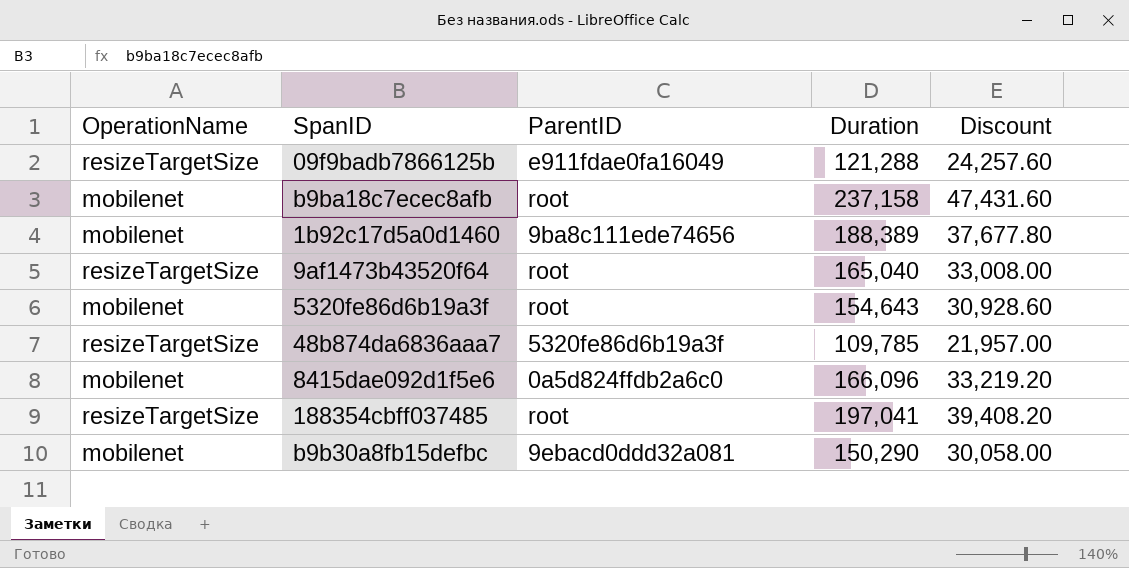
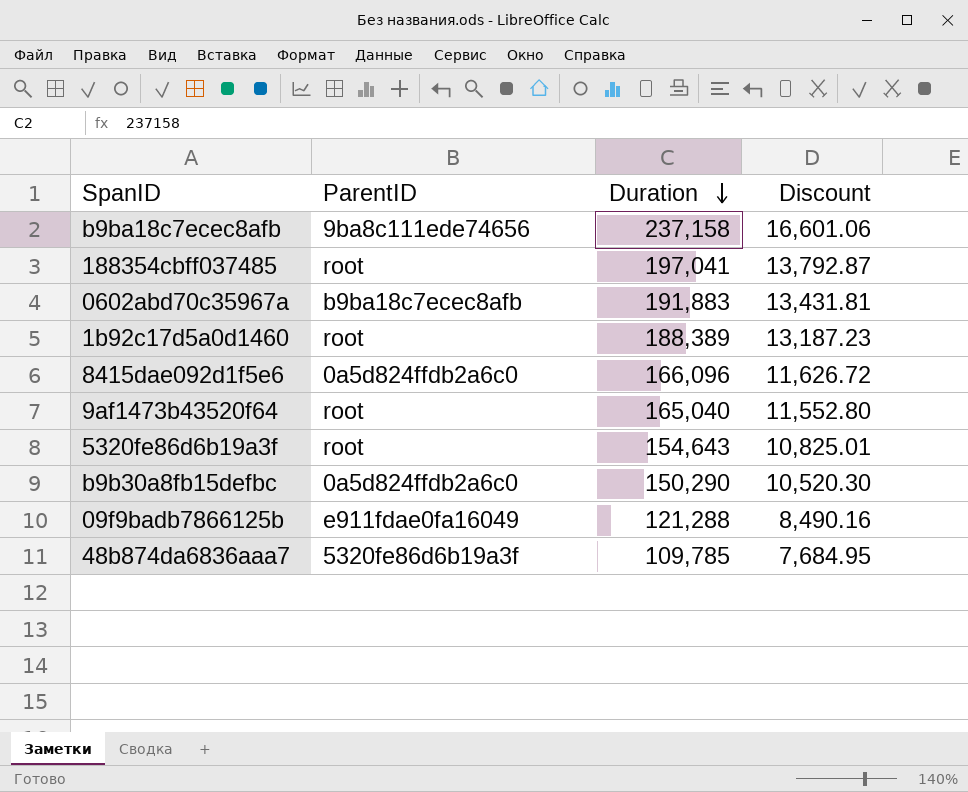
row order: none -> Duration descending
column OperationName | position: 1 -> none
column Discount | formula: [Duration] * 0.2 -> [Duration] * 0.07
b9ba18c7ecec8afb | ParentID: root -> 9ba8c111ede74656
row 0602abd70c35967a: none -> b9ba18c7ecec8afb | 191,883 | 13,431.81
1b92c17d5a0d1460 | ParentID: 9ba8c111ede74656 -> root
b9b30a8fb15defbc | ParentID: 9ebacd0ddd32a081 -> 0a5d824ffdb2a6c0

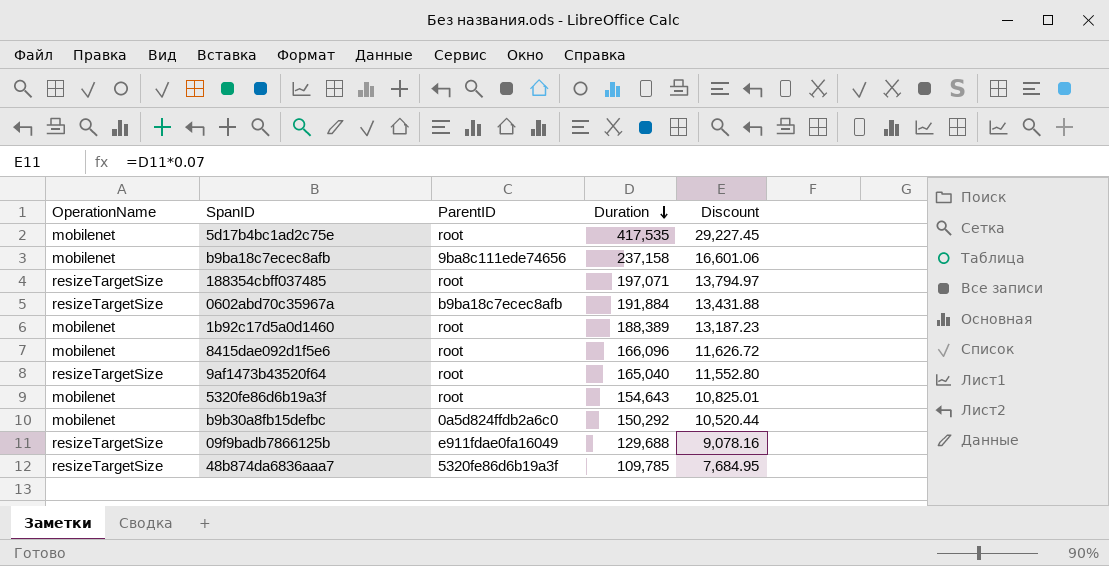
column OperationName | position: none -> 1
row 5d17b4bc1ad2c75e: none -> mobilenet | root | 417,535 | 29,227.45
188354cbff037485 | Duration: 197,041 -> 197,071
188354cbff037485 | Discount: 13,792.87 -> 13,794.97
0602abd70c35967a | Duration: 191,883 -> 191,884
0602abd70c35967a | Discount: 13,431.81 -> 13,431.88
8415dae092d1f5e6 | ParentID: 0a5d824ffdb2a6c0 -> root
b9b30a8fb15defbc | Duration: 150,290 -> 150,292
b9b30a8fb15defbc | Discount: 10,520.30 -> 10,520.44
09f9badb7866125b | Duration: 121,288 -> 129,688
09f9badb7866125b | Discount: 8,490.16 -> 9,078.16

